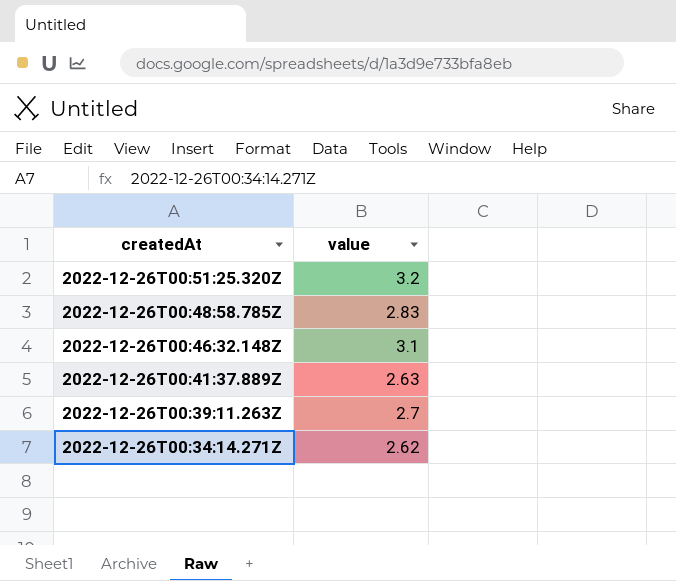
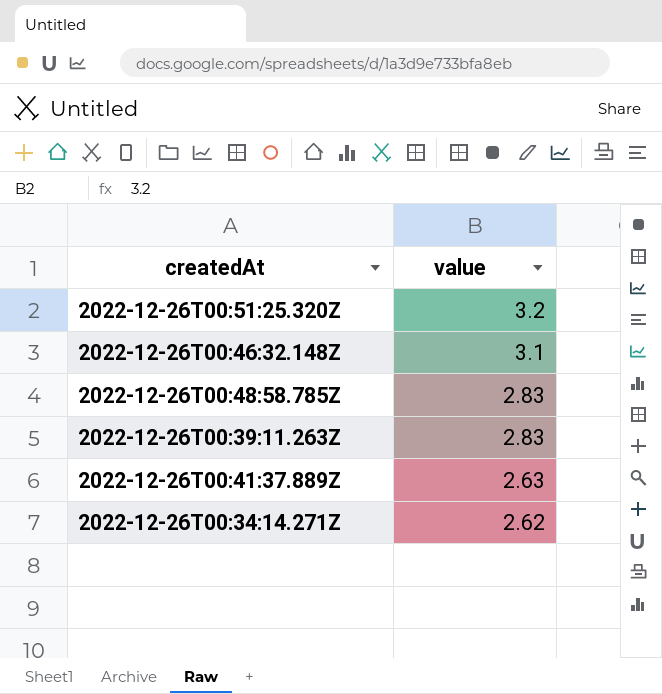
row order: createdAt descending -> value descending
2022-12-26T00:39:11.263Z | value: 2.7 -> 2.83

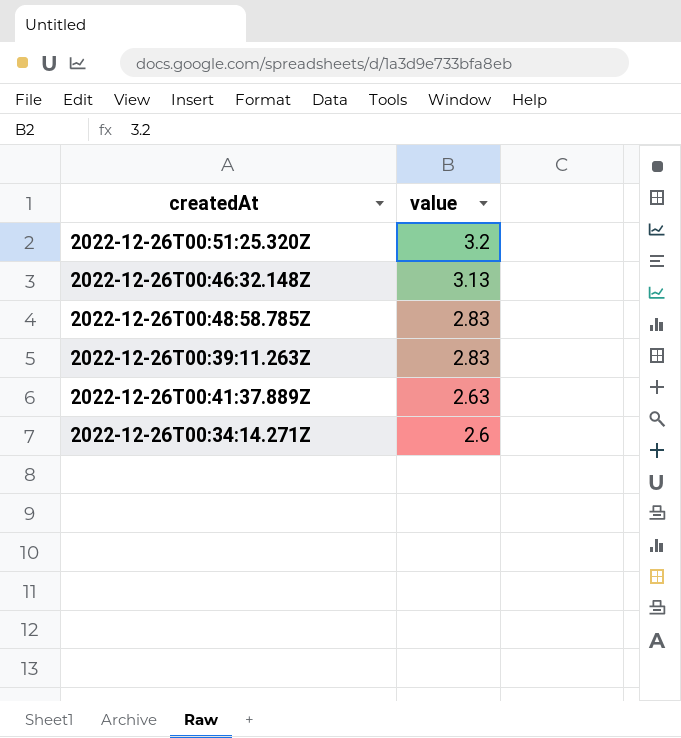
2022-12-26T00:46:32.148Z | value: 3.1 -> 3.13
2022-12-26T00:34:14.271Z | value: 2.62 -> 2.6

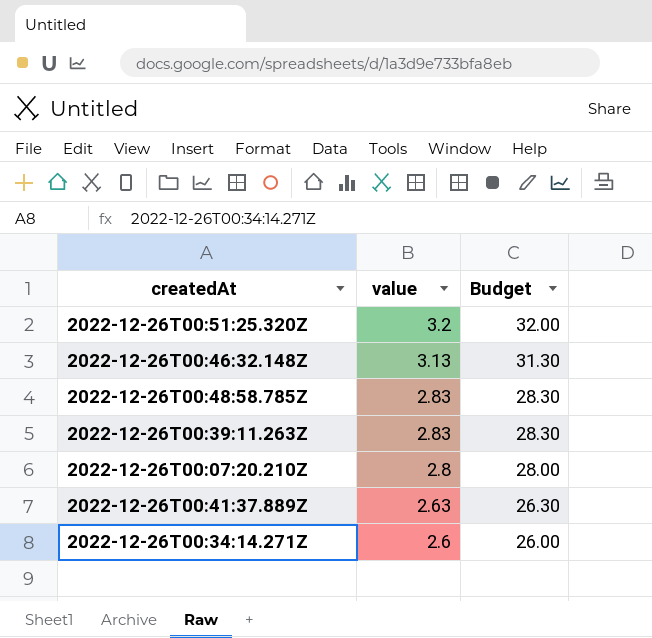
column Budget | formula: none -> [value] * 10
row 2022-12-26T00:07:20.210Z: none -> 2.8 | 28.00

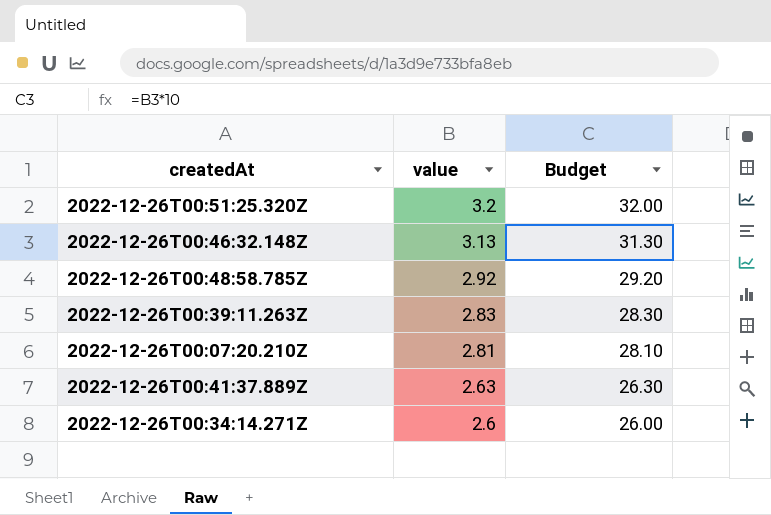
2022-12-26T00:48:58.785Z | value: 2.83 -> 2.92
2022-12-26T00:48:58.785Z | Budget: 28.30 -> 29.20
2022-12-26T00:07:20.210Z | value: 2.8 -> 2.81
2022-12-26T00:07:20.210Z | Budget: 28.00 -> 28.10

